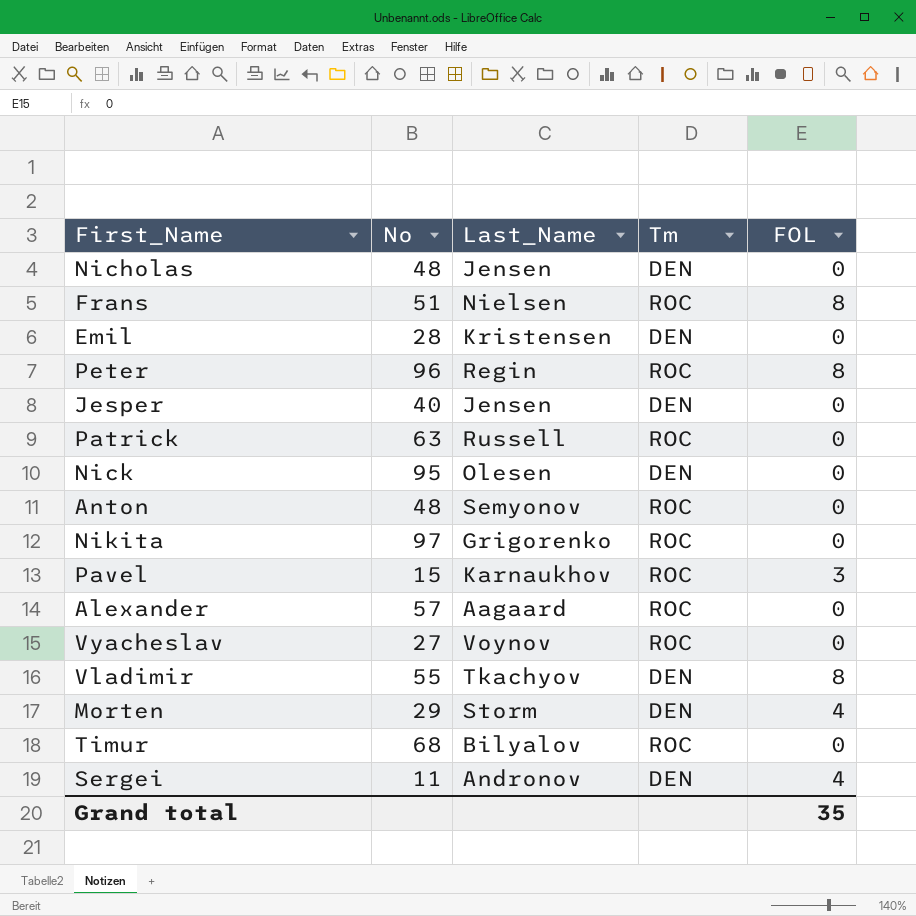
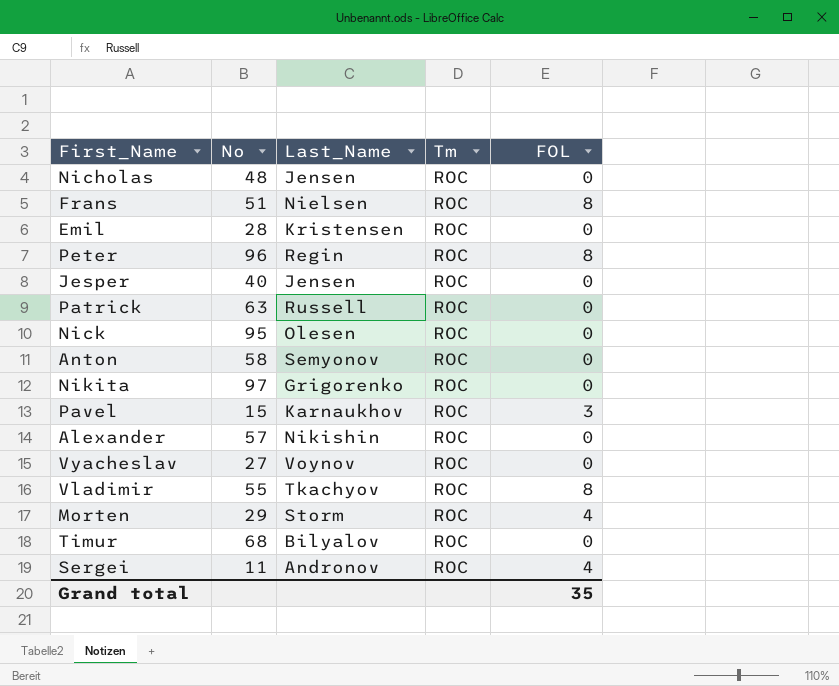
Nicholas | Tm: DEN -> ROC
Emil | Tm: DEN -> ROC
Jesper | Tm: DEN -> ROC
Nick | Tm: DEN -> ROC
Anton | No: 48 -> 58
Alexander | Last_Name: Aagaard -> Nikishin
Vladimir | Tm: DEN -> ROC
Morten | Tm: DEN -> ROC
Sergei | Tm: DEN -> ROC

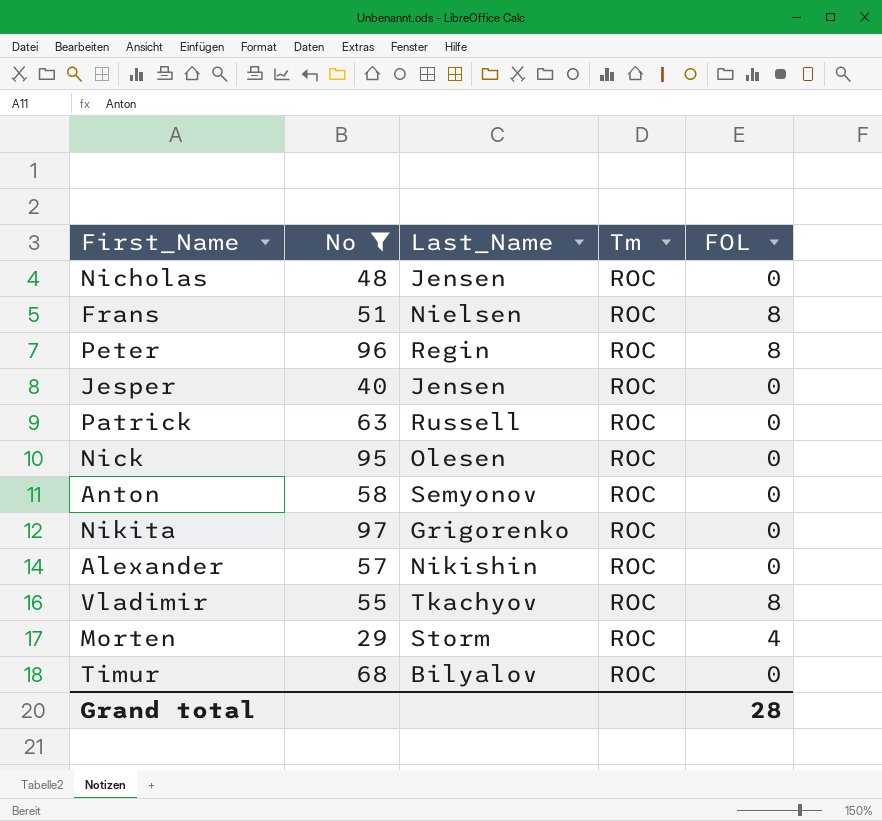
filter: none -> No >= 29
Grand total | FOL: 35 -> 28

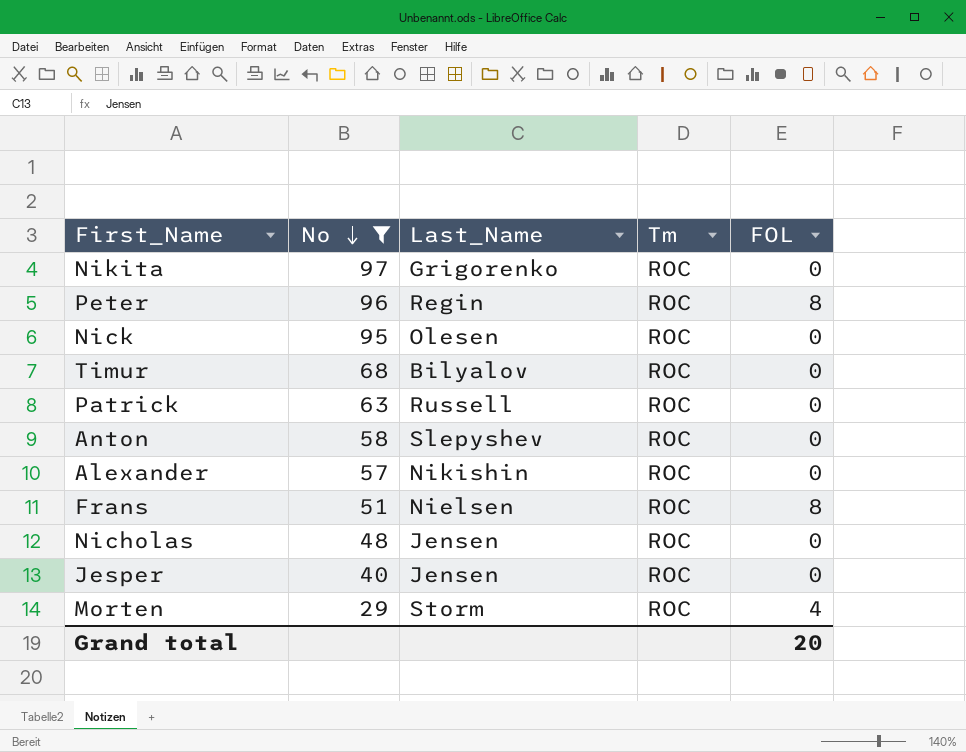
row order: none -> No descending
row Vladimir: 55 | Tkachyov | ROC | 8 -> none
Anton | Last_Name: Semyonov -> Slepyshev
Grand total | FOL: 28 -> 20

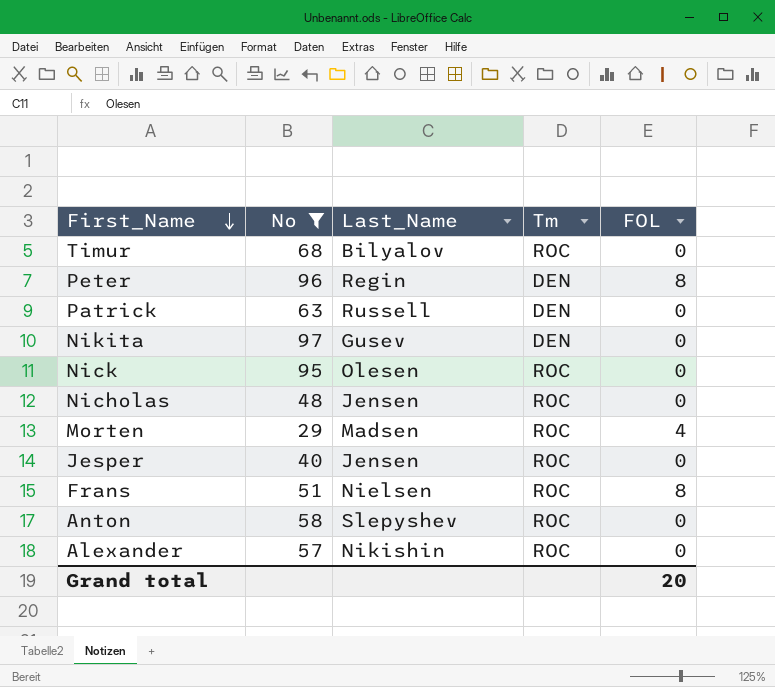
row order: No descending -> First_Name descending
Peter | Tm: ROC -> DEN
Patrick | Tm: ROC -> DEN
Nikita | Last_Name: Grigorenko -> Gusev
Nikita | Tm: ROC -> DEN
Morten | Last_Name: Storm -> Madsen

